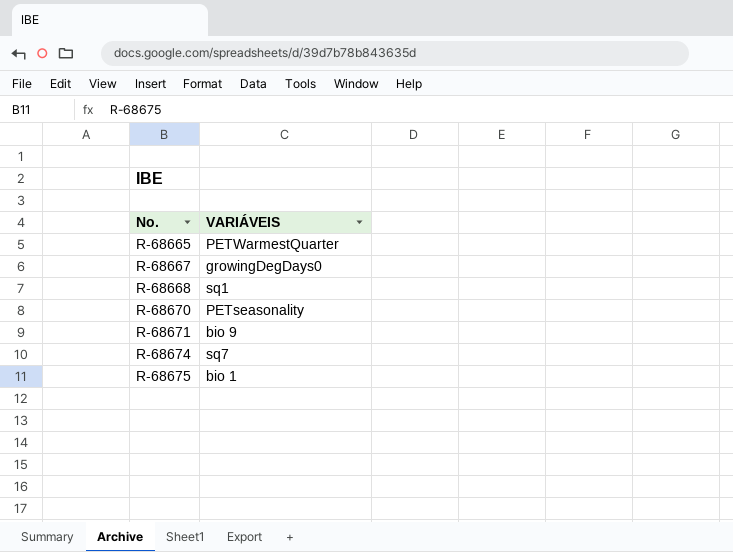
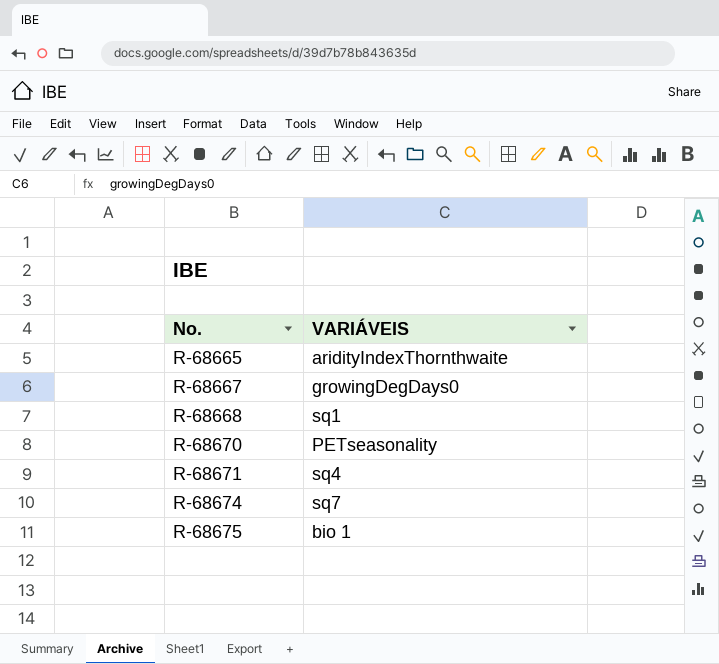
R-68665 | VARIÁVEIS: PETWarmestQuarter -> aridityIndexThornthwaite
R-68671 | VARIÁVEIS: bio 9 -> sq4

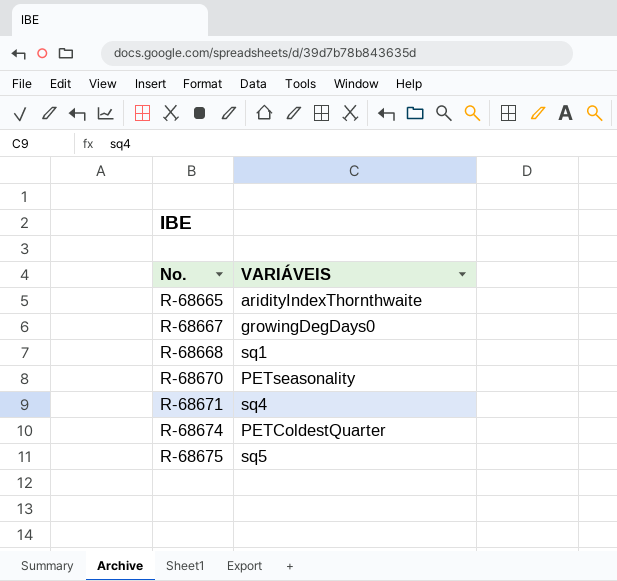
R-68674 | VARIÁVEIS: sq7 -> PETColdestQuarter
R-68675 | VARIÁVEIS: bio 1 -> sq5

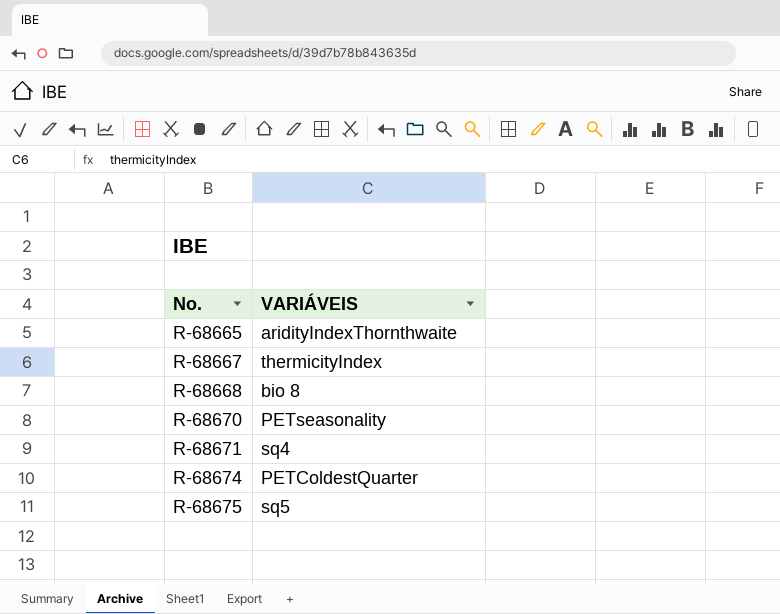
R-68667 | VARIÁVEIS: growingDegDays0 -> thermicityIndex
R-68668 | VARIÁVEIS: sq1 -> bio 8

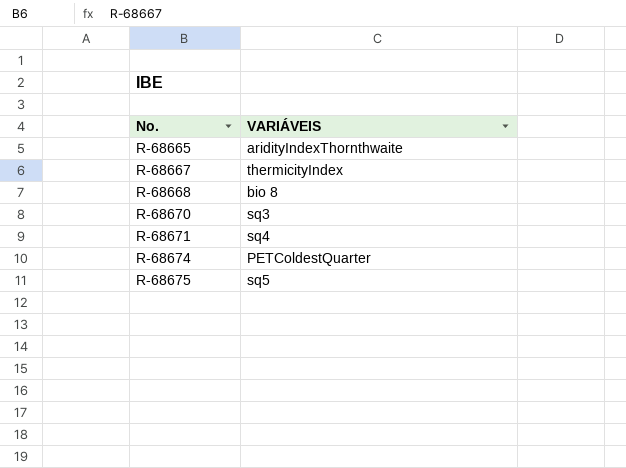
R-68670 | VARIÁVEIS: PETseasonality -> sq3

